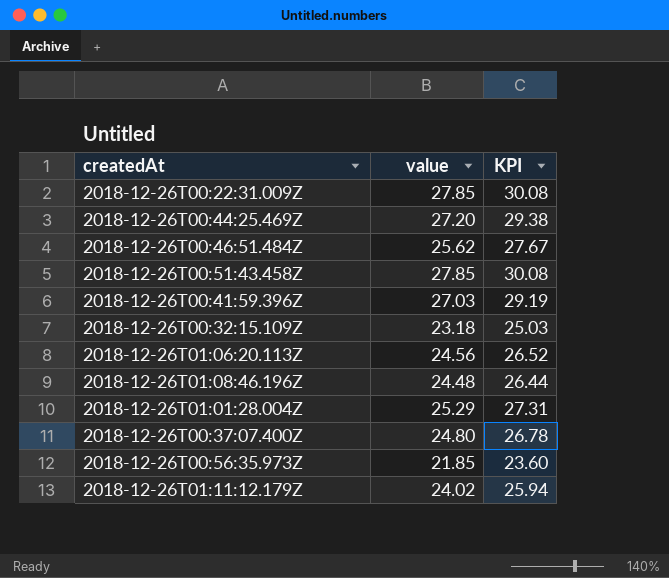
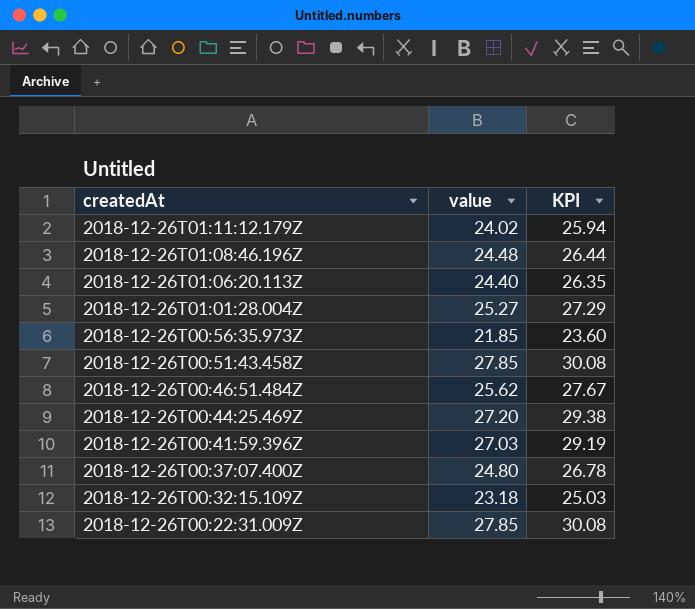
row order: none -> createdAt descending
2018-12-26T01:06:20.113Z | value: 24.56 -> 24.40
2018-12-26T01:06:20.113Z | KPI: 26.52 -> 26.35
2018-12-26T01:01:28.004Z | value: 25.29 -> 25.27
2018-12-26T01:01:28.004Z | KPI: 27.31 -> 27.29

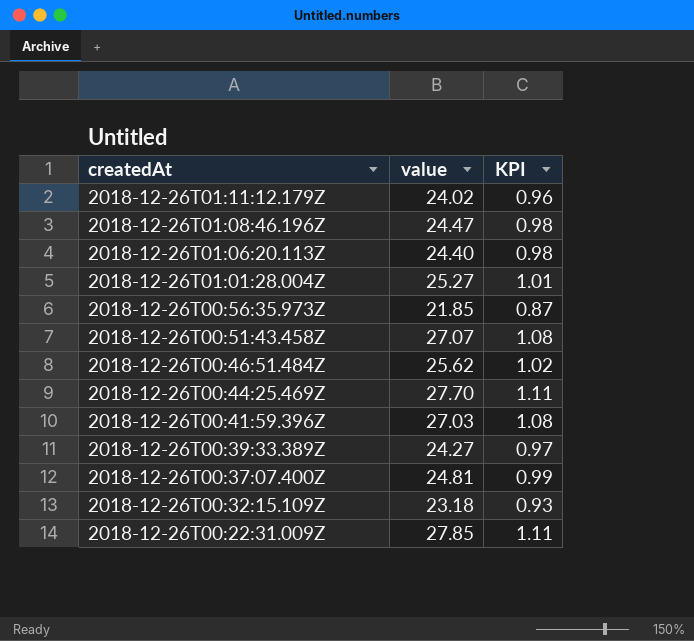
column KPI | formula: [value] * 1.08 -> [value] * 0.04
2018-12-26T01:08:46.196Z | value: 24.48 -> 24.47
2018-12-26T00:51:43.458Z | value: 27.85 -> 27.07
2018-12-26T00:44:25.469Z | value: 27.20 -> 27.70
row 2018-12-26T00:39:33.389Z: none -> 24.27 | 0.97
2018-12-26T00:37:07.400Z | value: 24.80 -> 24.81

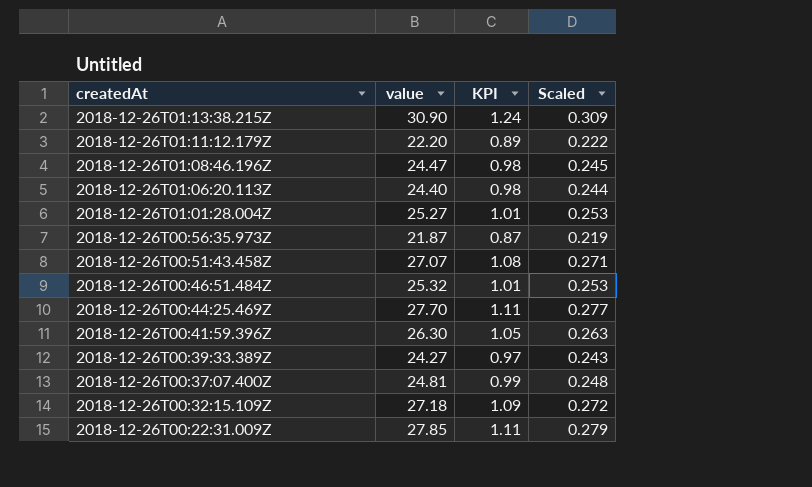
column Scaled | formula: none -> [value] * 0.01
row 2018-12-26T01:13:38.215Z: none -> 30.90 | 1.24 | 0.309
2018-12-26T01:11:12.179Z | value: 24.02 -> 22.20
2018-12-26T01:11:12.179Z | KPI: 0.96 -> 0.89
2018-12-26T00:56:35.973Z | value: 21.85 -> 21.87
2018-12-26T00:46:51.484Z | value: 25.62 -> 25.32
2018-12-26T00:46:51.484Z | KPI: 1.02 -> 1.01
2018-12-26T00:41:59.396Z | value: 27.03 -> 26.30
2018-12-26T00:41:59.396Z | KPI: 1.08 -> 1.05
2018-12-26T00:32:15.109Z | value: 23.18 -> 27.18
2018-12-26T00:32:15.109Z | KPI: 0.93 -> 1.09

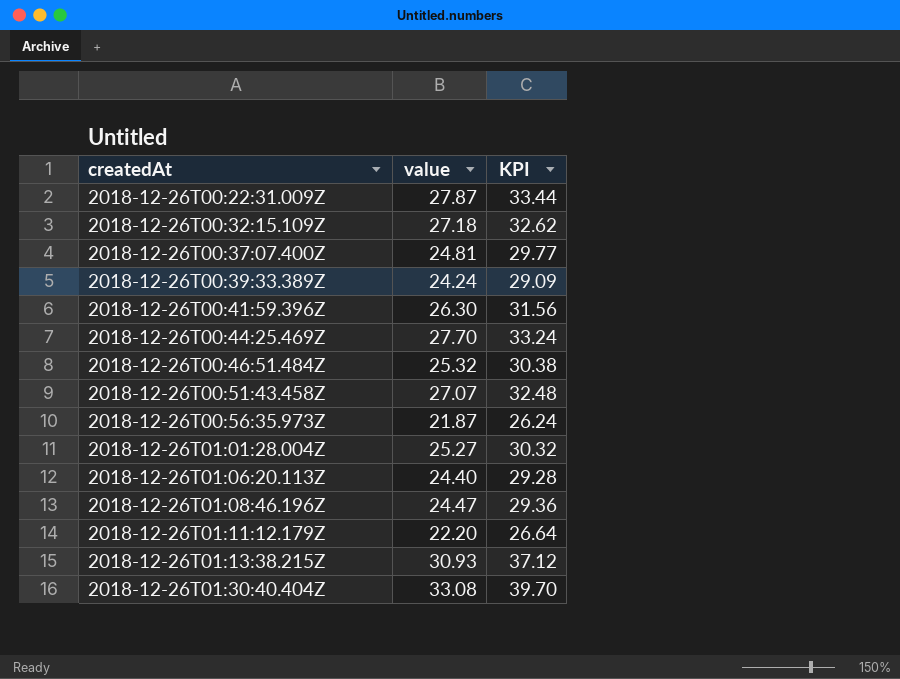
row order: createdAt descending -> createdAt ascending
column Scaled | formula: [value] * 0.01 -> none
column KPI | formula: [value] * 0.04 -> [value] * 1.2
2018-12-26T00:22:31.009Z | value: 27.85 -> 27.87
2018-12-26T00:39:33.389Z | value: 24.27 -> 24.24
2018-12-26T01:13:38.215Z | value: 30.90 -> 30.93
row 2018-12-26T01:30:40.404Z: none -> 33.08 | 39.70

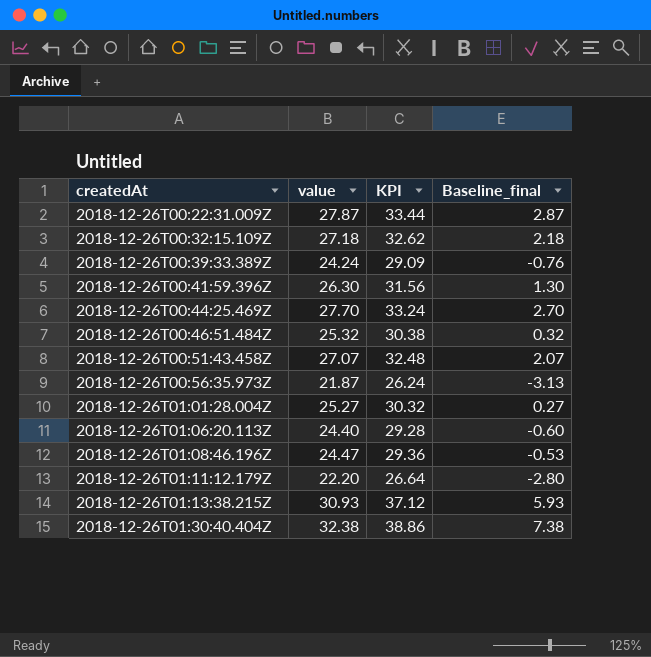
column Baseline_final | formula: none -> [value] - 25
row 2018-12-26T00:37:07.400Z: 24.81 | 29.77 -> none
2018-12-26T01:30:40.404Z | value: 33.08 -> 32.38
2018-12-26T01:30:40.404Z | KPI: 39.70 -> 38.86

